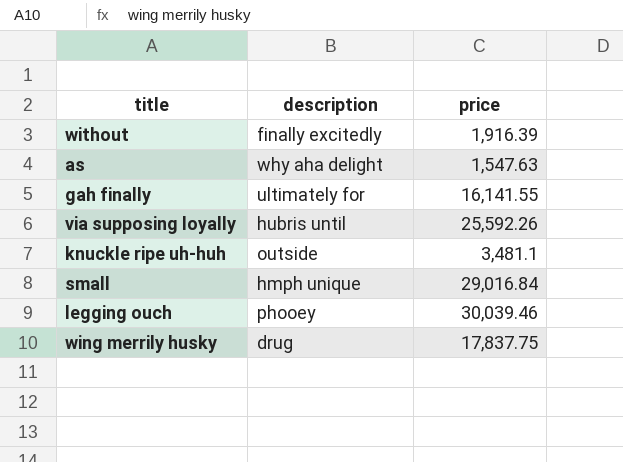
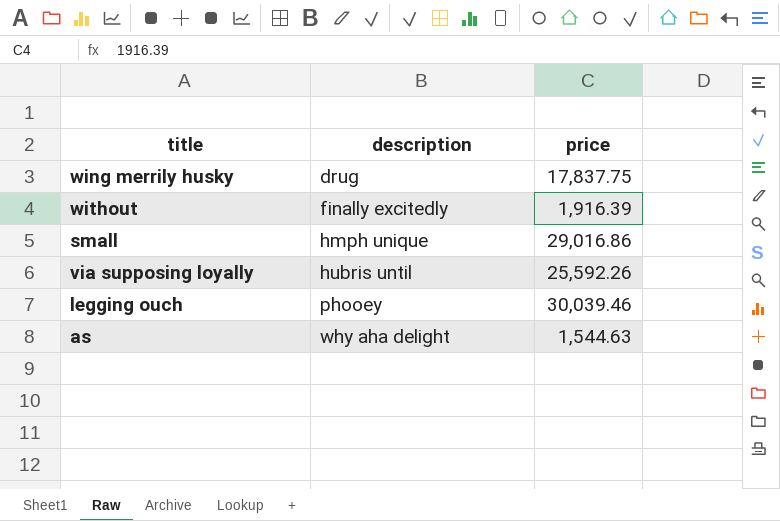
row order: none -> description ascending
row gah finally: ultimately for | 16,141.55 -> none
row knuckle ripe uh-huh: outside | 3,481.1 -> none
small | price: 29,016.84 -> 29,016.86
as | price: 1,547.63 -> 1,544.63

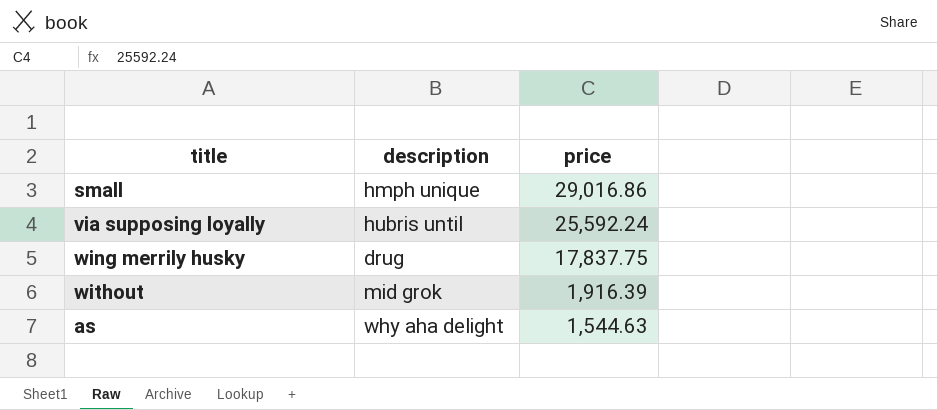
row order: description ascending -> price descending
row legging ouch: phooey | 30,039.46 -> none
via supposing loyally | price: 25,592.26 -> 25,592.24
without | description: finally excitedly -> mid grok

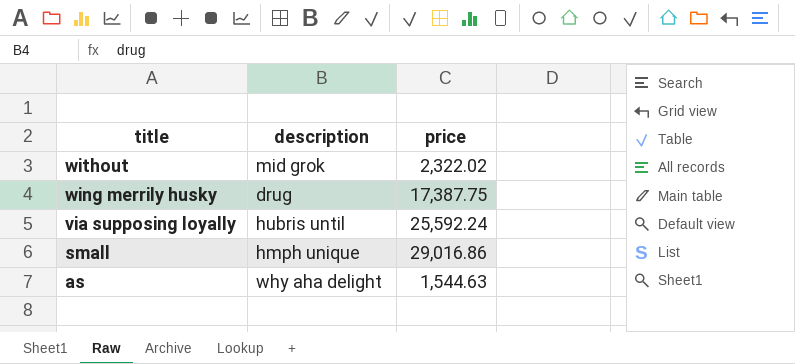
row order: price descending -> title descending
without | price: 1,916.39 -> 2,322.02
wing merrily husky | price: 17,837.75 -> 17,387.75

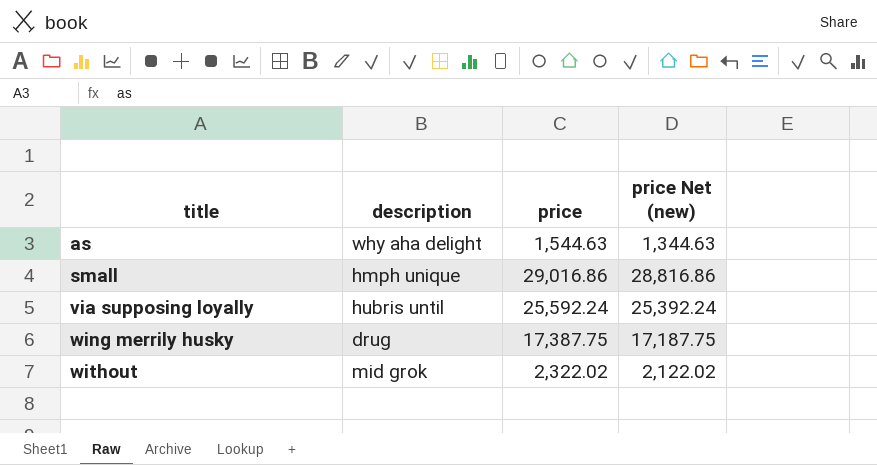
row order: title descending -> title ascending
column price Net (new) | formula: none -> [price] - 200

